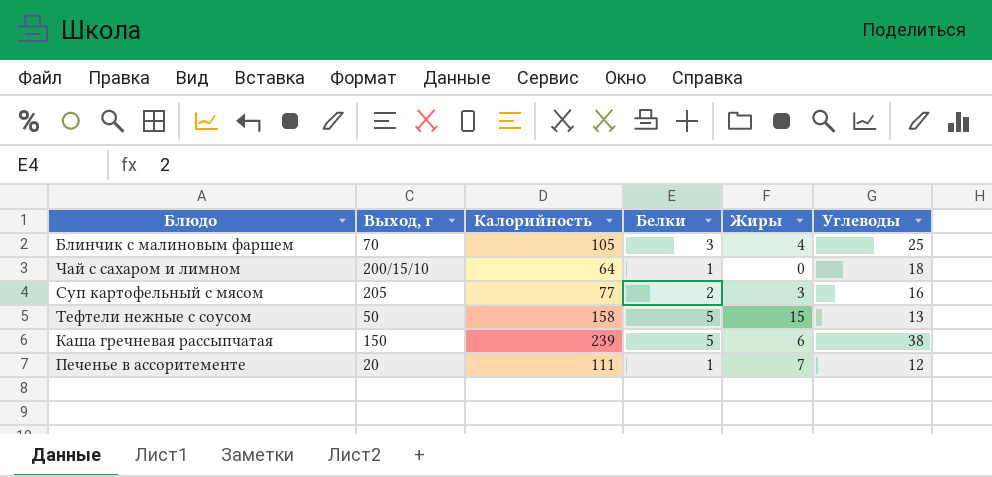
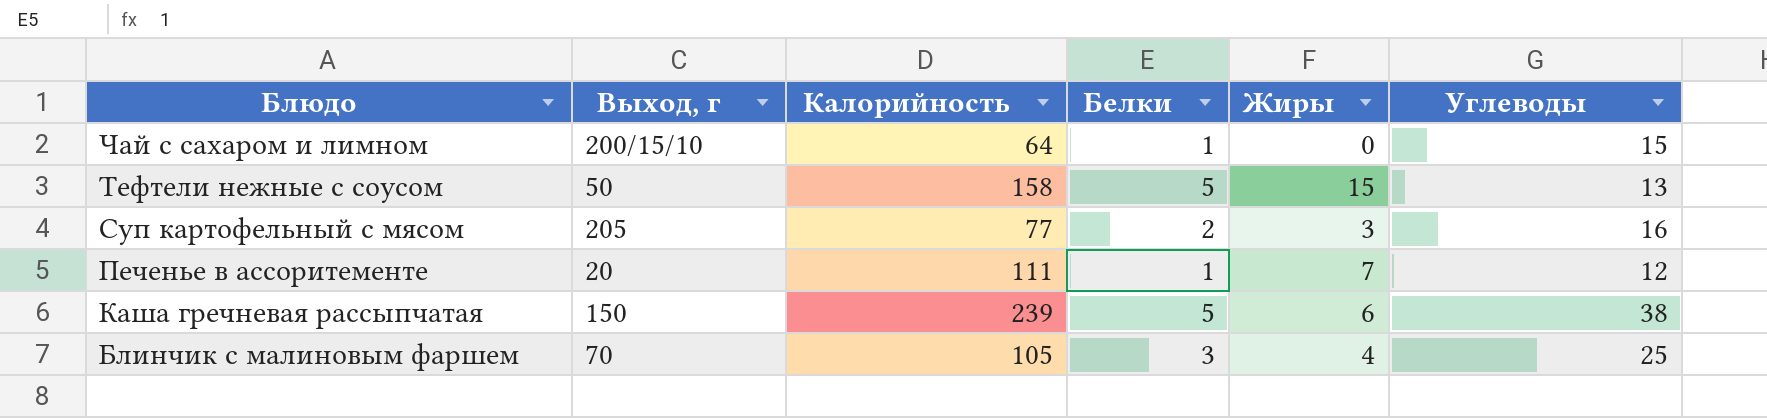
row order: none -> Блюдо descending
Чай с сахаром и лимном | Углеводы: 18 -> 15

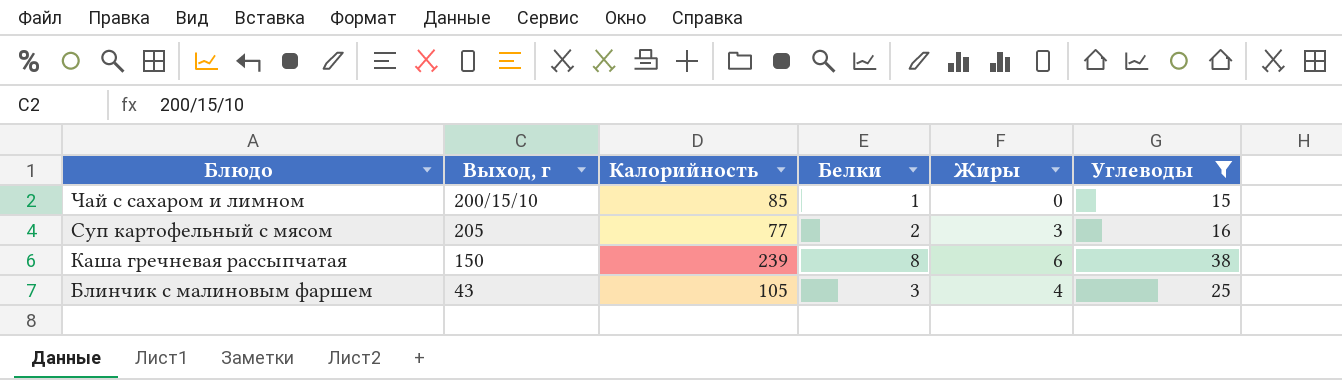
filter: none -> Углеводы >= 15
Чай с сахаром и лимном | Калорийность: 64 -> 85
Каша гречневая рассыпчатая | Белки: 5 -> 8
Блинчик с малиновым фаршем | Выход, г: 70 -> 43

